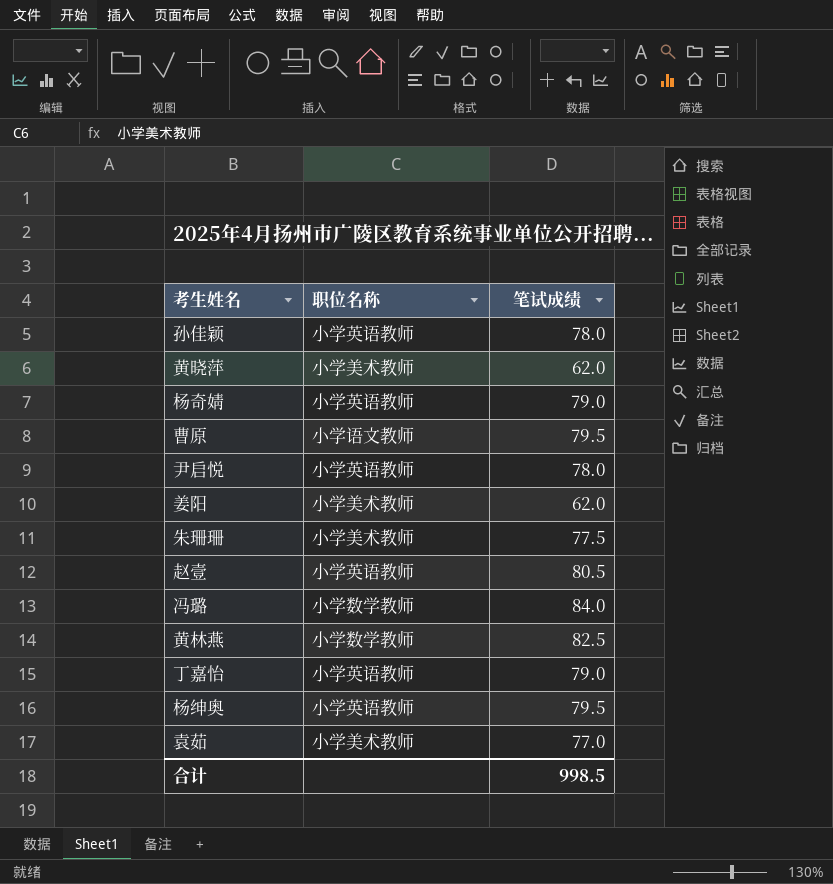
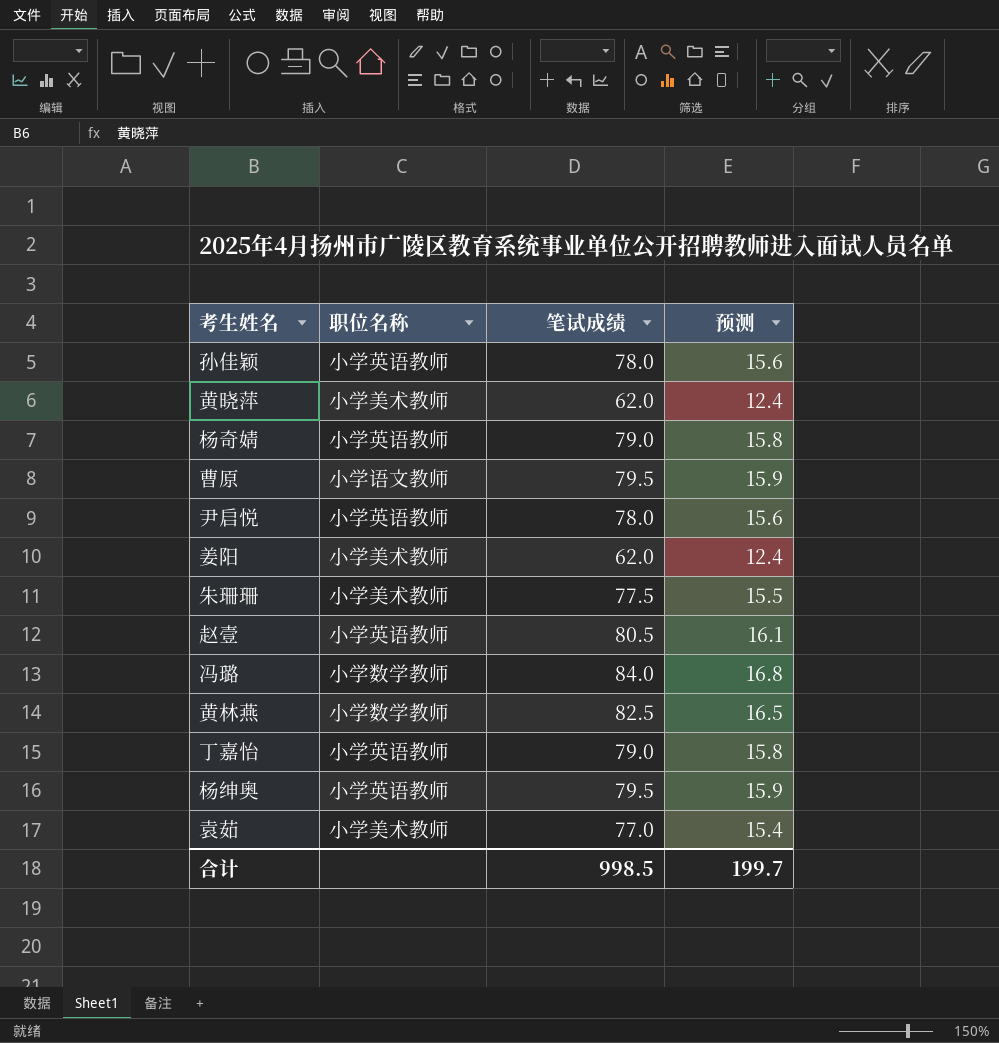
column 预测 | formula: none -> [笔试成绩] * 0.2

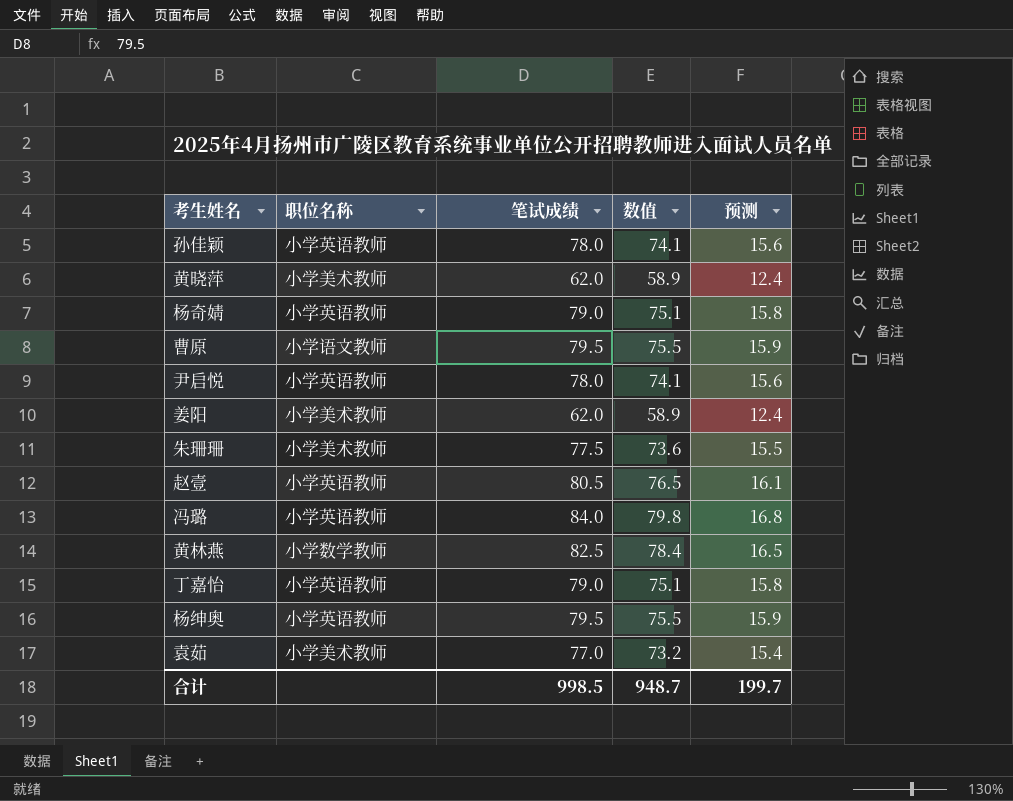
column 数值 | formula: none -> [笔试成绩] * 0.95
冯璐 | 职位名称: 小学数学教师 -> 小学英语教师

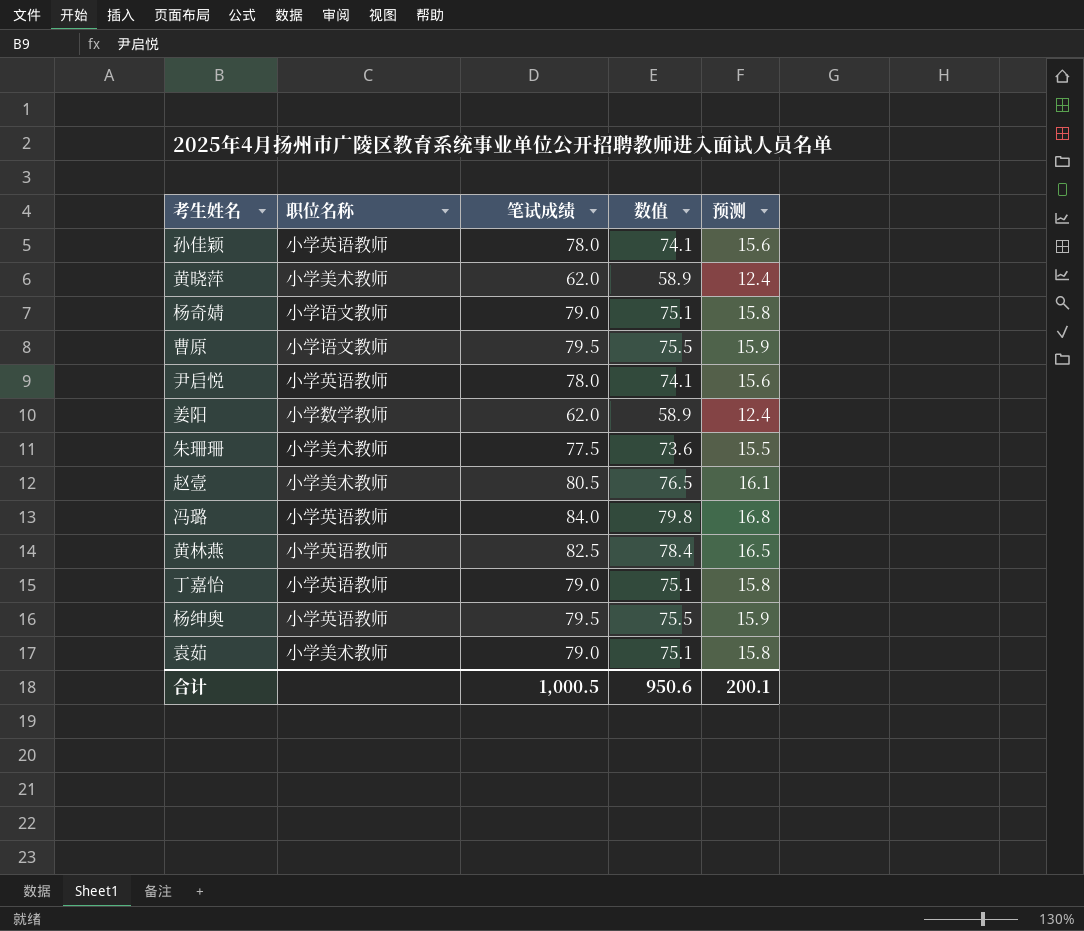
杨奇婧 | 职位名称: 小学英语教师 -> 小学语文教师
姜阳 | 职位名称: 小学美术教师 -> 小学数学教师
赵壹 | 职位名称: 小学英语教师 -> 小学美术教师
黄林燕 | 职位名称: 小学数学教师 -> 小学英语教师
袁茹 | 笔试成绩: 77.0 -> 79.0
袁茹 | 数值: 73.2 -> 75.1
袁茹 | 预测: 15.4 -> 15.8
合计 | 笔试成绩: 998.5 -> 1,000.5
合计 | 数值: 948.7 -> 950.6
合计 | 预测: 199.7 -> 200.1

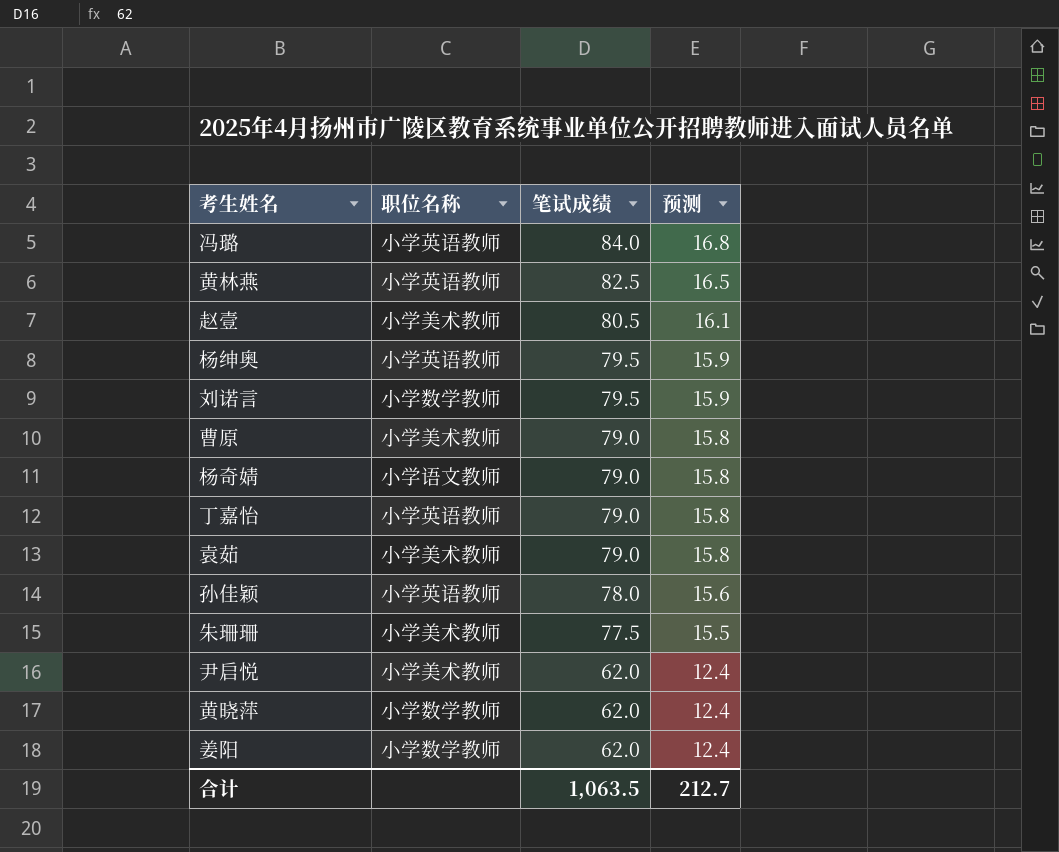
row order: none -> 笔试成绩 descending
column 数值 | formula: [笔试成绩] * 0.95 -> none
row 刘诺言: none -> 小学数学教师 | 79.5 | 15.9
曹原 | 职位名称: 小学语文教师 -> 小学美术教师
曹原 | 笔试成绩: 79.5 -> 79.0
曹原 | 预测: 15.9 -> 15.8
尹启悦 | 职位名称: 小学英语教师 -> 小学美术教师
尹启悦 | 笔试成绩: 78.0 -> 62.0
尹启悦 | 预测: 15.6 -> 12.4
黄晓萍 | 职位名称: 小学美术教师 -> 小学数学教师
合计 | 笔试成绩: 1,000.5 -> 1,063.5
合计 | 预测: 200.1 -> 212.7

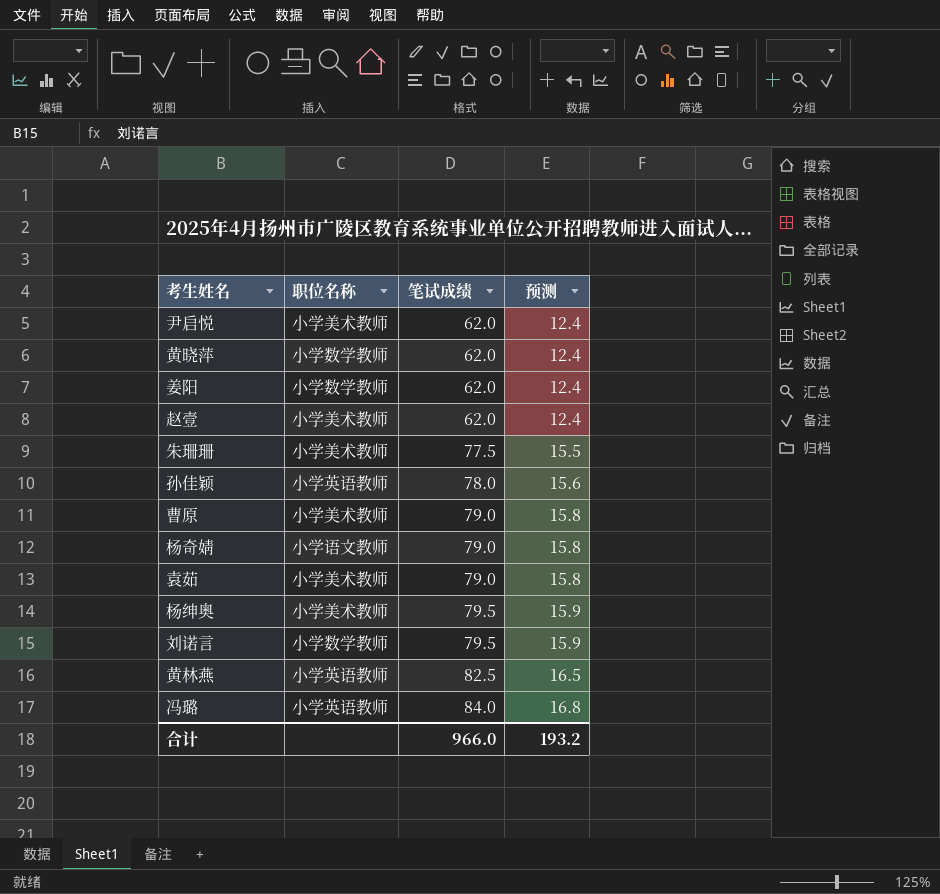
row order: 笔试成绩 descending -> 笔试成绩 ascending
row 丁嘉怡: 小学英语教师 | 79.0 | 15.8 -> none
赵壹 | 笔试成绩: 80.5 -> 62.0
赵壹 | 预测: 16.1 -> 12.4
杨绅奥 | 职位名称: 小学英语教师 -> 小学美术教师
合计 | 笔试成绩: 1,063.5 -> 966.0
合计 | 预测: 212.7 -> 193.2

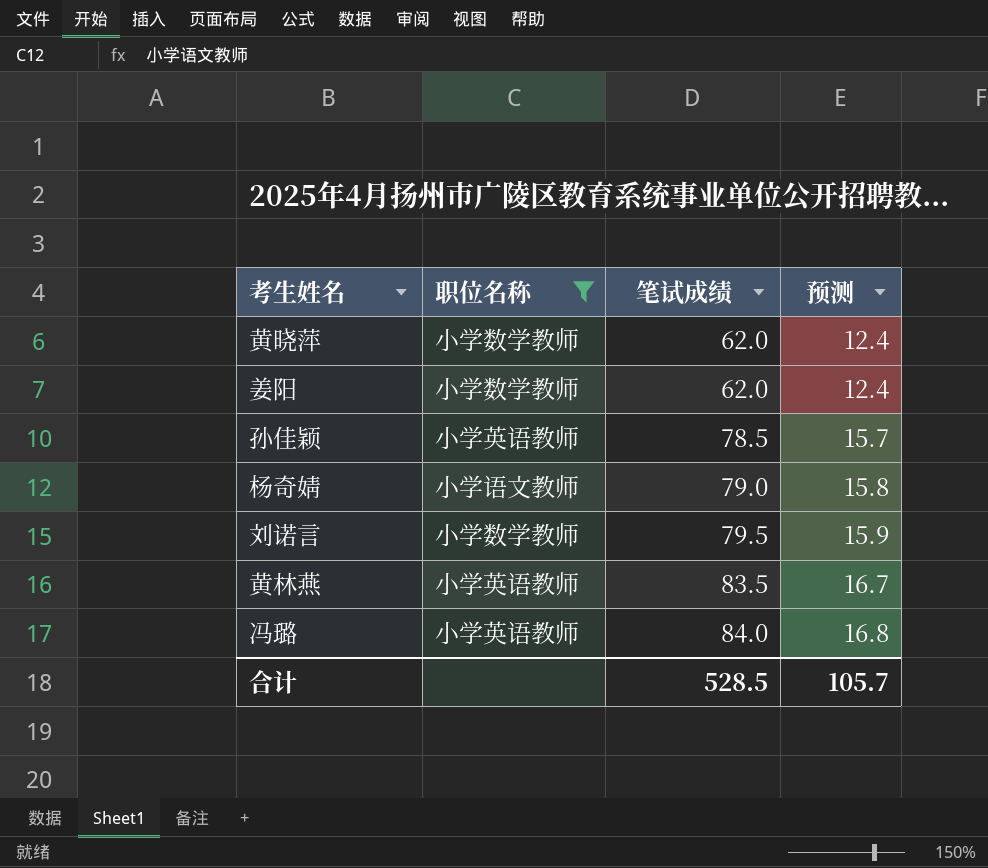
filter: none -> 职位名称 != 小学美术教师
孙佳颖 | 笔试成绩: 78.0 -> 78.5
孙佳颖 | 预测: 15.6 -> 15.7
黄林燕 | 笔试成绩: 82.5 -> 83.5
黄林燕 | 预测: 16.5 -> 16.7
合计 | 笔试成绩: 966.0 -> 528.5
合计 | 预测: 193.2 -> 105.7

